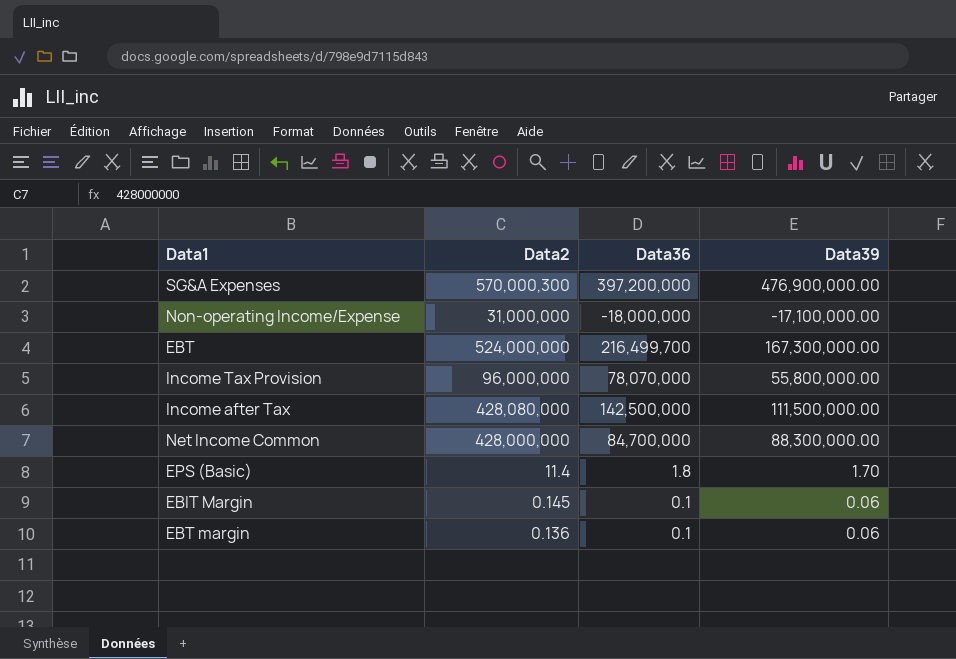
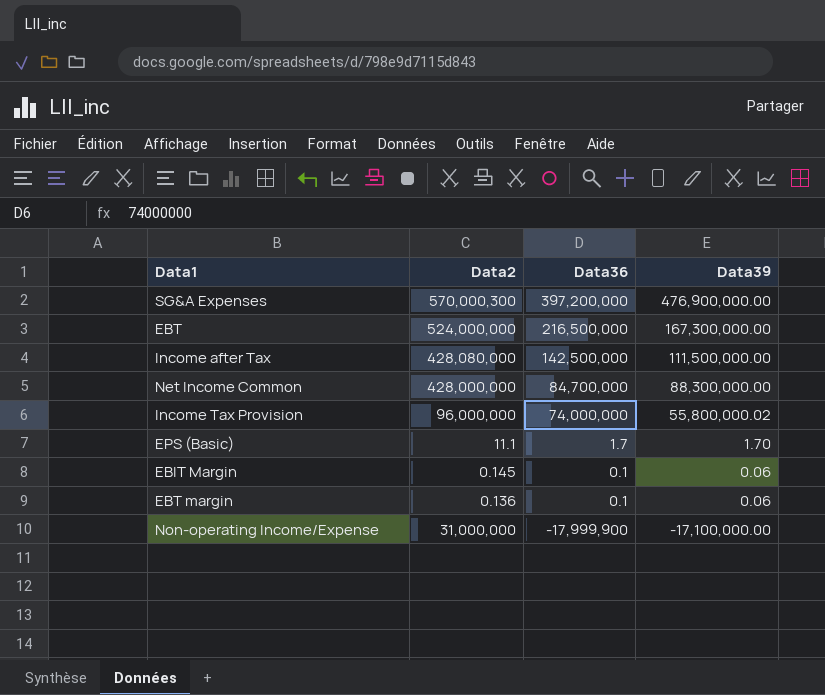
row order: none -> Data36 descending
EBT | Data36: 216,499,700 -> 216,500,000
Income Tax Provision | Data36: 78,070,000 -> 74,000,000
Income Tax Provision | Data39: 55,800,000.00 -> 55,800,000.02
EPS (Basic) | Data2: 11.4 -> 11.1
EPS (Basic) | Data36: 1.8 -> 1.7
Non-operating Income/Expense | Data36: -18,000,000 -> -17,999,900

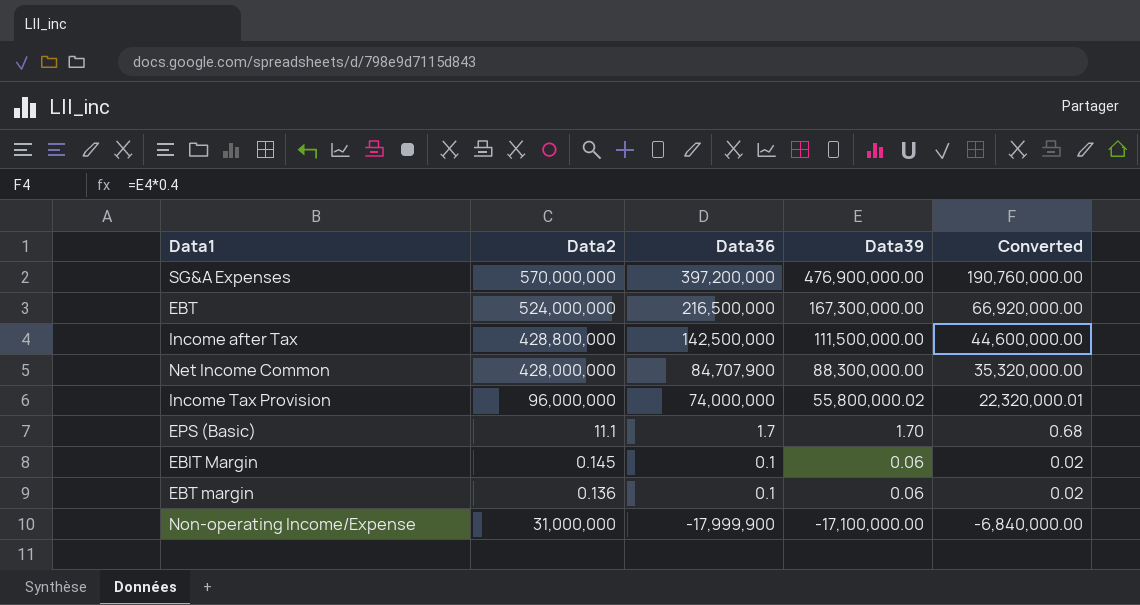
column Converted | formula: none -> [Data39] * 0.4
SG&A Expenses | Data2: 570,000,300 -> 570,000,000
Income after Tax | Data2: 428,080,000 -> 428,800,000
Net Income Common | Data36: 84,700,000 -> 84,707,900

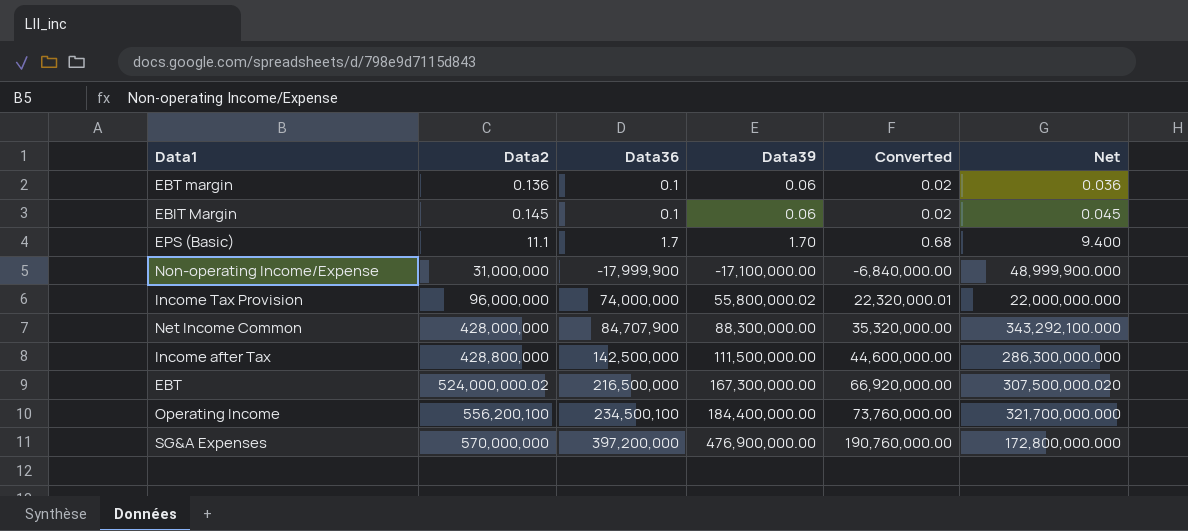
row order: Data36 descending -> Data2 ascending
column Net | formula: none -> [Data2] - [Data36]
EBT | Data2: 524,000,000 -> 524,000,000.02
row Operating Income: none -> 556,200,100 | 234,500,100 | 184,400,000.00 | 73,760,000.00 | 321,700,000.000

